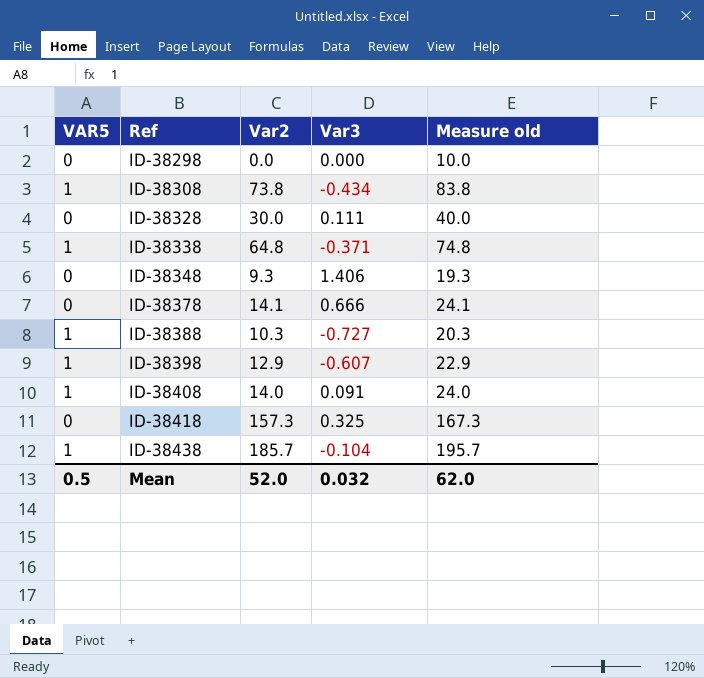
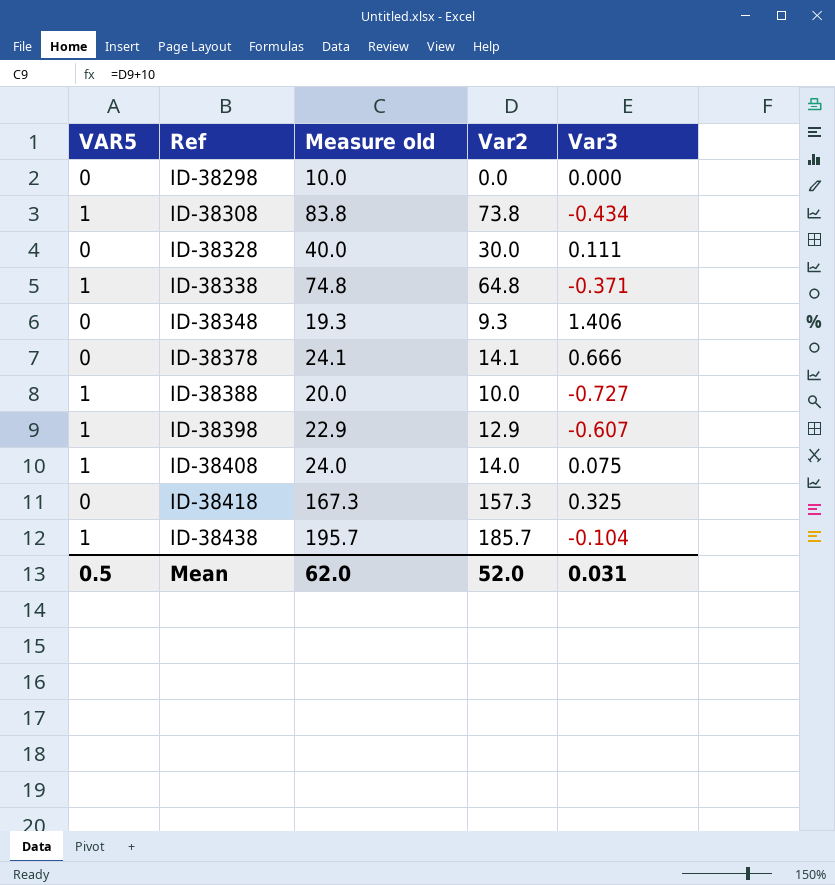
column Measure old | position: 5 -> 3
ID-38388 | Measure old: 20.3 -> 20.0
ID-38388 | Var2: 10.3 -> 10.0
ID-38408 | Var3: 0.091 -> 0.075
Mean | Var3: 0.032 -> 0.031

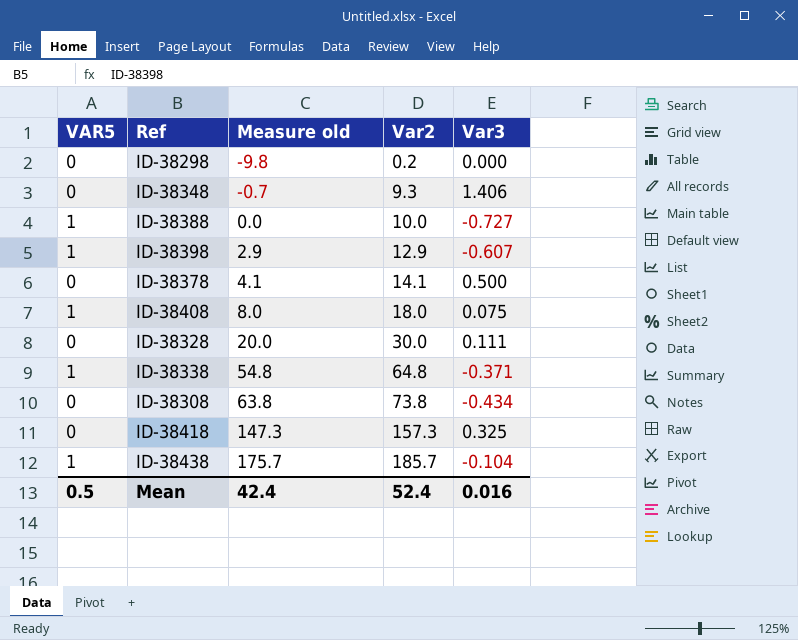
row order: Ref ascending -> Measure old ascending
column Measure old | formula: [Var2] + 10 -> [Var2] - 10
ID-38298 | Var2: 0.0 -> 0.2
ID-38378 | Var3: 0.666 -> 0.500
ID-38408 | Var2: 14.0 -> 18.0
ID-38308 | VAR5: 1 -> 0
Mean | Measure old: 62.0 -> 42.4
Mean | Var2: 52.0 -> 52.4
Mean | Var3: 0.031 -> 0.016

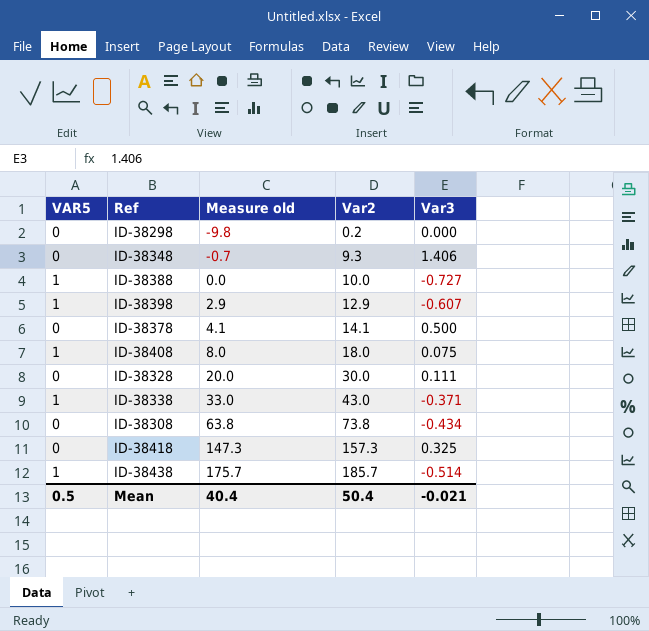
ID-38338 | Measure old: 54.8 -> 33.0
ID-38338 | Var2: 64.8 -> 43.0
ID-38438 | Var3: -0.104 -> -0.514
Mean | Measure old: 42.4 -> 40.4
Mean | Var2: 52.4 -> 50.4
Mean | Var3: 0.016 -> -0.021

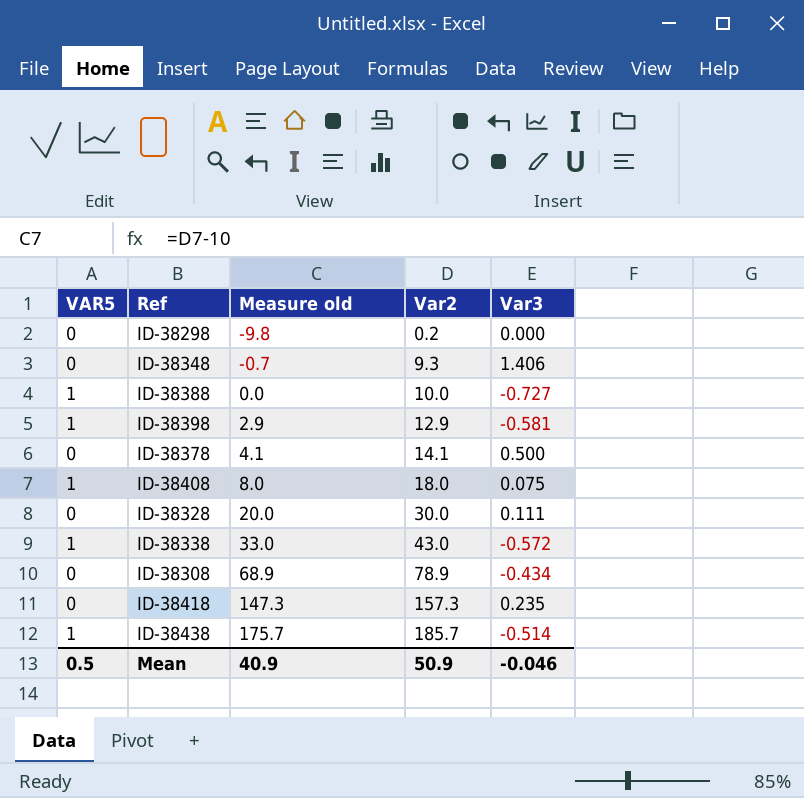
ID-38398 | Var3: -0.607 -> -0.581
ID-38338 | Var3: -0.371 -> -0.572
ID-38308 | Measure old: 63.8 -> 68.9
ID-38308 | Var2: 73.8 -> 78.9
ID-38418 | Var3: 0.325 -> 0.235
Mean | Measure old: 40.4 -> 40.9
Mean | Var2: 50.4 -> 50.9
Mean | Var3: -0.021 -> -0.046

